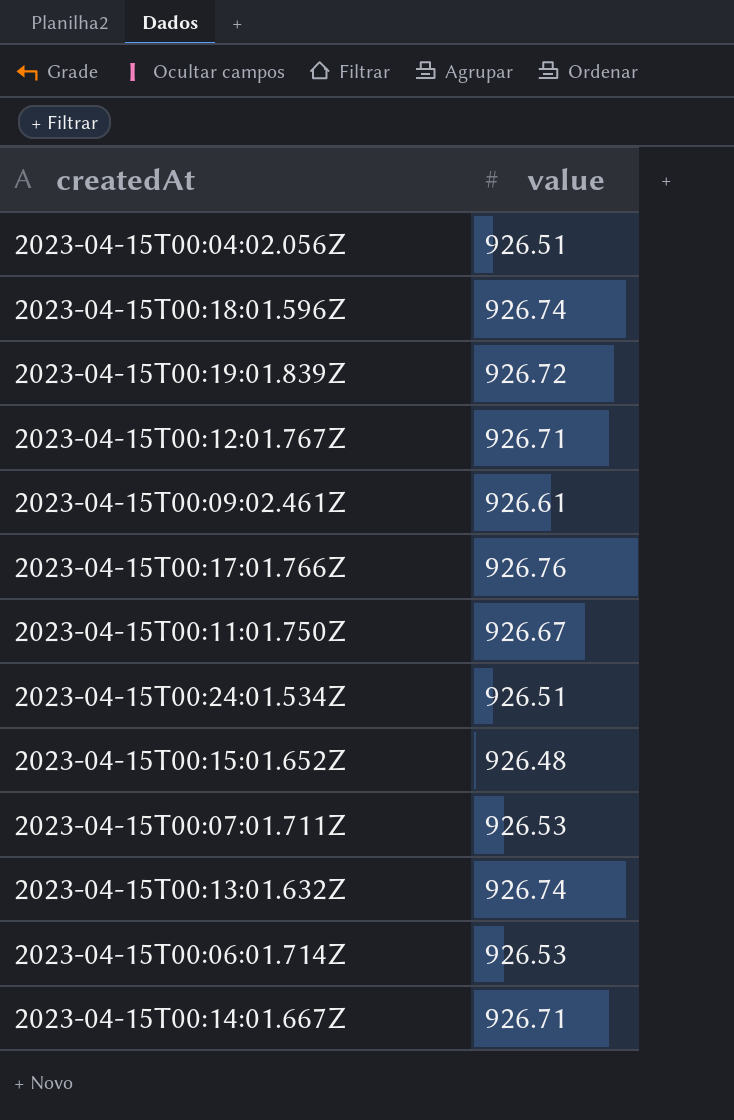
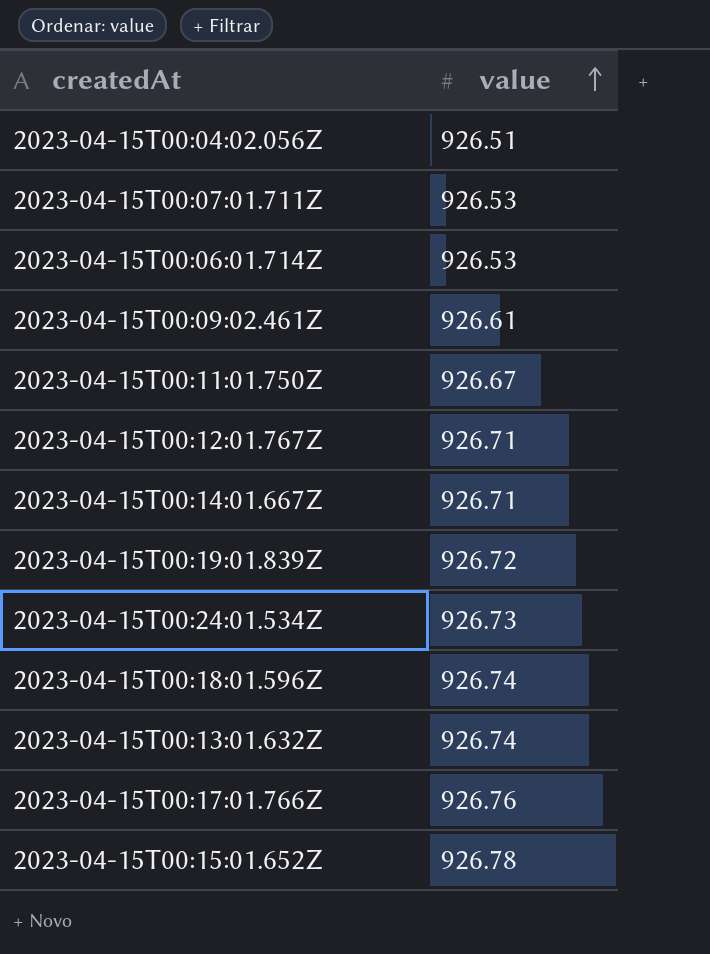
row order: none -> value ascending
2023-04-15T00:24:01.534Z | value: 926.51 -> 926.73
2023-04-15T00:15:01.652Z | value: 926.48 -> 926.78

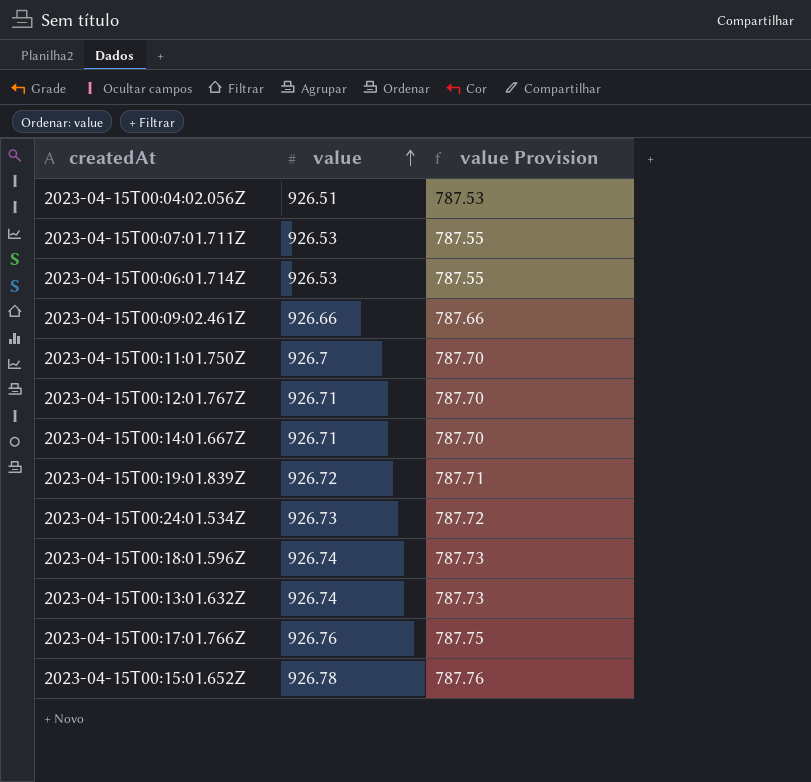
column value Provision | formula: none -> [value] * 0.85
2023-04-15T00:09:02.461Z | value: 926.61 -> 926.66
2023-04-15T00:11:01.750Z | value: 926.67 -> 926.7

